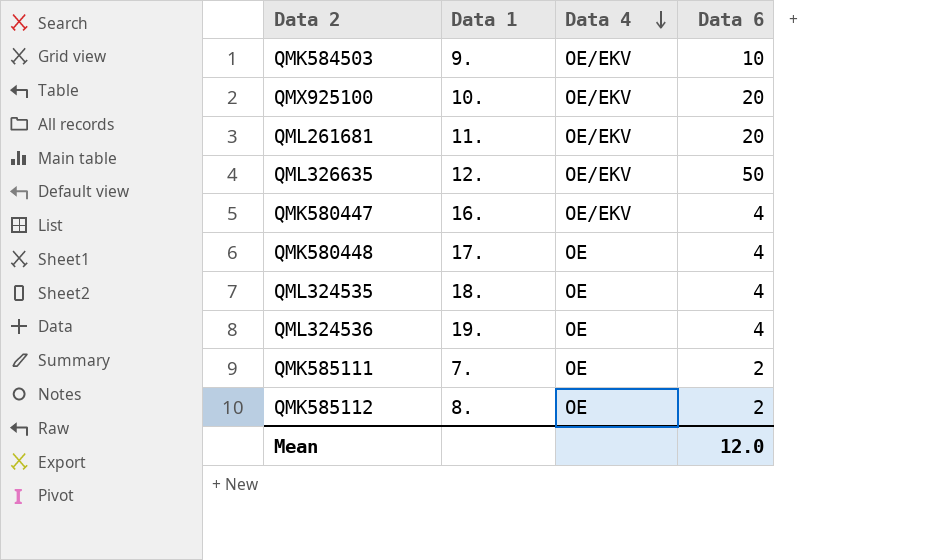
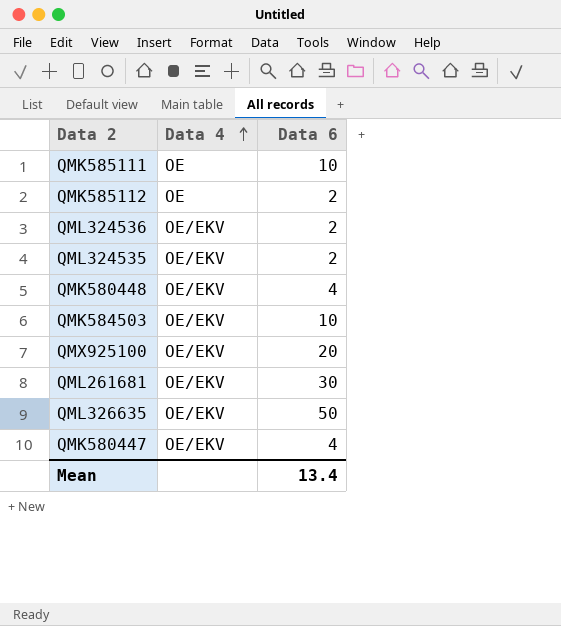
row order: Data 4 descending -> Data 4 ascending
column Data 1 | position: 2 -> none
QMK585111 | Data 6: 2 -> 10
QML324536 | Data 4: OE -> OE/EKV
QML324536 | Data 6: 4 -> 2
QML324535 | Data 4: OE -> OE/EKV
QML324535 | Data 6: 4 -> 2
QMK580448 | Data 4: OE -> OE/EKV
QML261681 | Data 6: 20 -> 30
Mean | Data 6: 12.0 -> 13.4

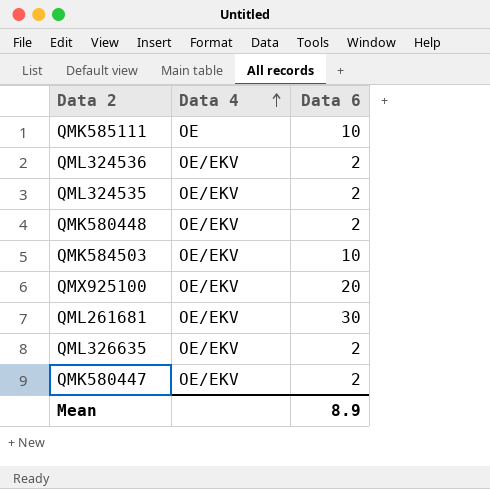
row QMK585112: OE | 2 -> none
QMK580448 | Data 6: 4 -> 2
QML326635 | Data 6: 50 -> 2
QMK580447 | Data 6: 4 -> 2
Mean | Data 6: 13.4 -> 8.9

